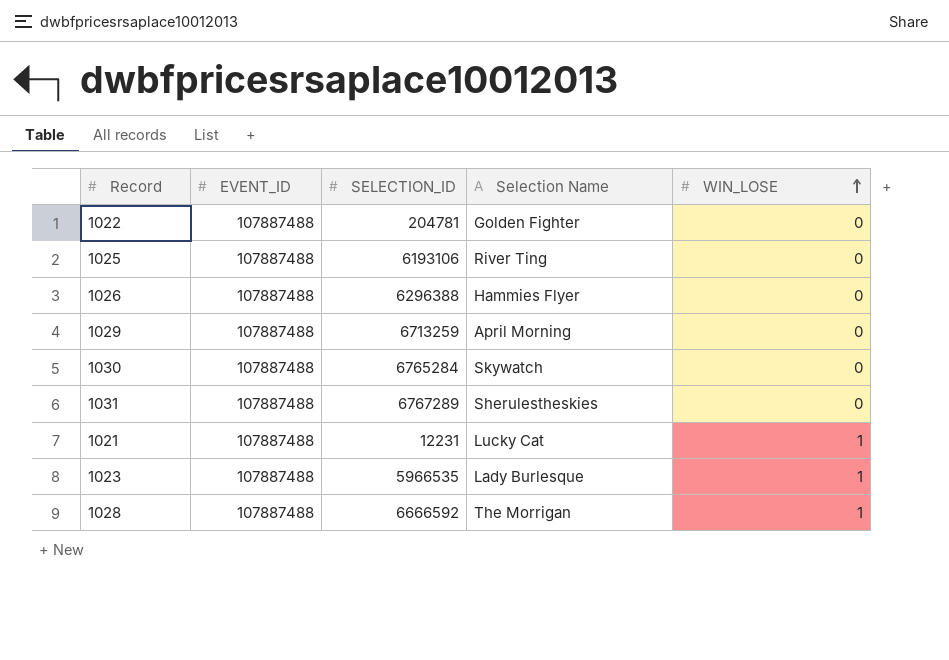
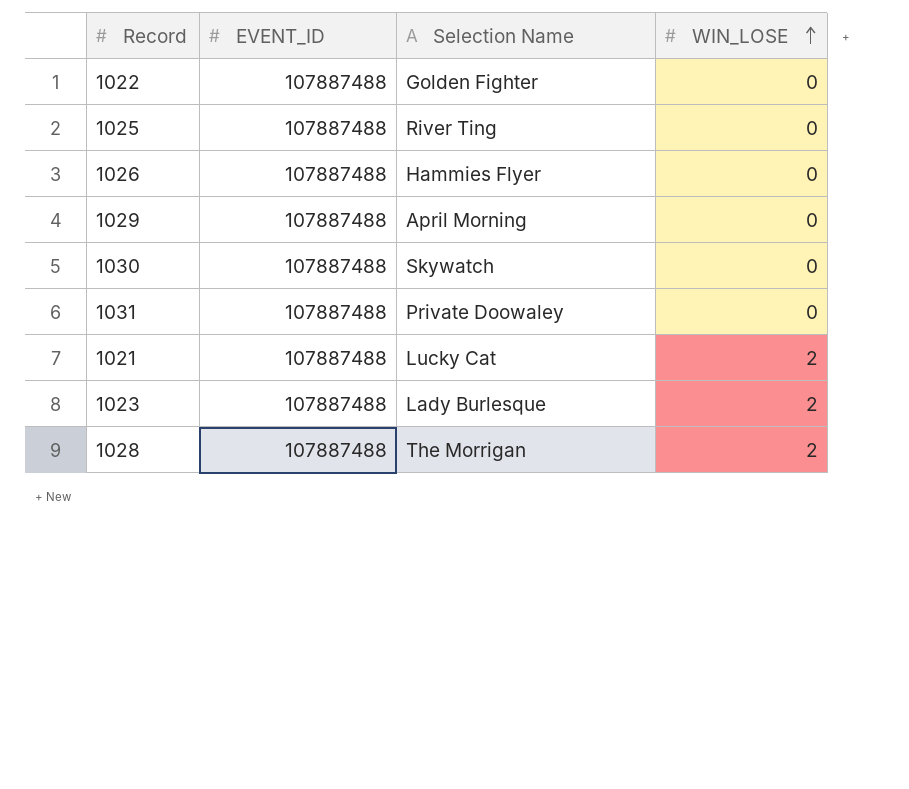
column SELECTION_ID | position: 3 -> none
1031 | Selection Name: Sherulestheskies -> Private Doowaley
1021 | WIN_LOSE: 1 -> 2
1023 | WIN_LOSE: 1 -> 2
1028 | WIN_LOSE: 1 -> 2

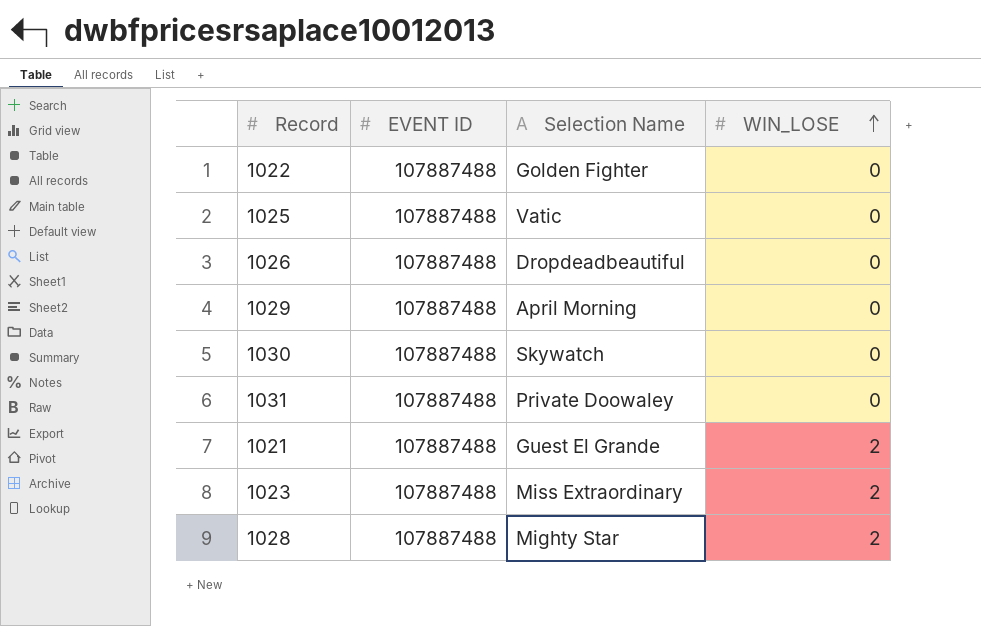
column name: EVENT_ID -> EVENT ID
1025 | Selection Name: River Ting -> Vatic
1026 | Selection Name: Hammies Flyer -> Dropdeadbeautiful
1021 | Selection Name: Lucky Cat -> Guest El Grande
1023 | Selection Name: Lady Burlesque -> Miss Extraordinary
1028 | Selection Name: The Morrigan -> Mighty Star

